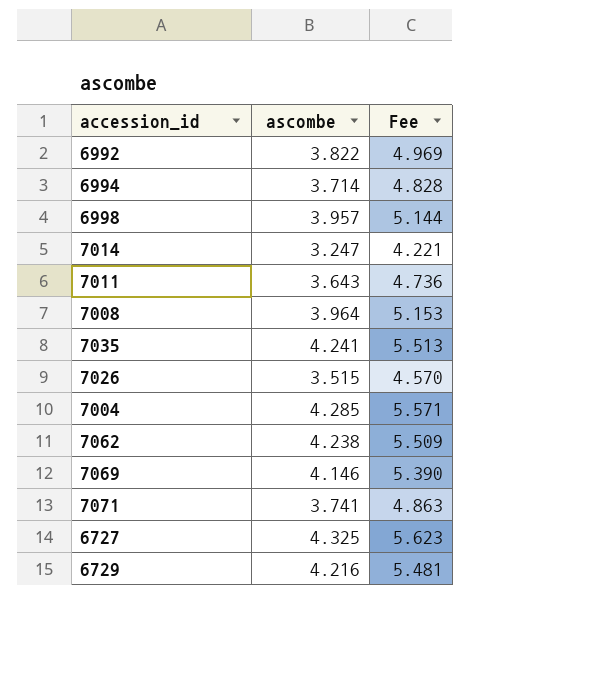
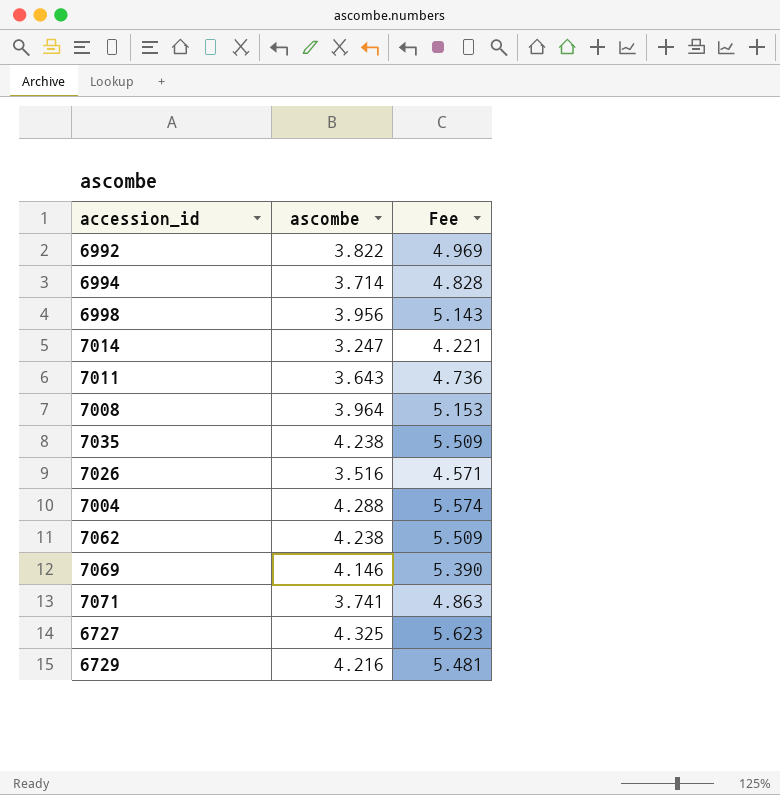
6998 | ascombe: 3.957 -> 3.956
6998 | Fee: 5.144 -> 5.143
7035 | ascombe: 4.241 -> 4.238
7035 | Fee: 5.513 -> 5.509
7026 | ascombe: 3.515 -> 3.516
7026 | Fee: 4.570 -> 4.571
7004 | ascombe: 4.285 -> 4.288
7004 | Fee: 5.571 -> 5.574

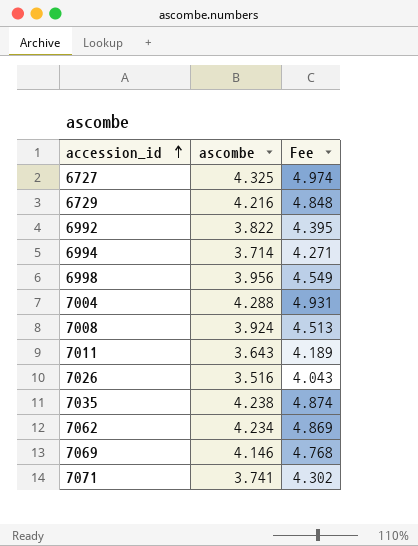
row order: none -> accession_id ascending
column Fee | formula: [ascombe] * 1.3 -> [ascombe] * 1.15
row 7014: 3.247 | 4.221 -> none
7008 | ascombe: 3.964 -> 3.924
7062 | ascombe: 4.238 -> 4.234

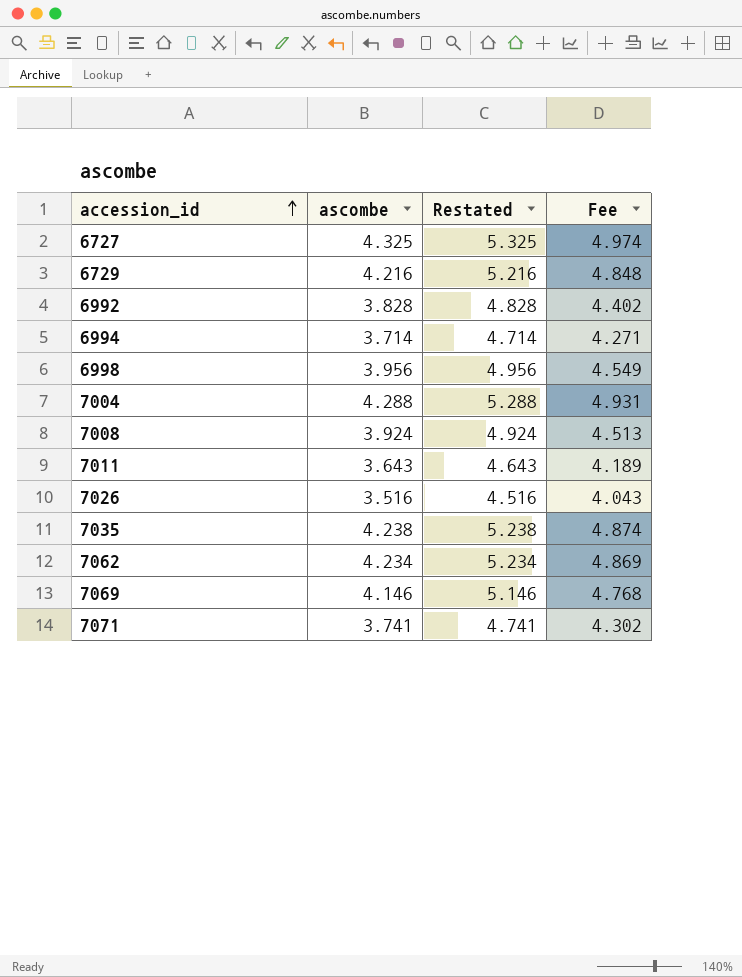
column Restated | formula: none -> [ascombe] + 1
6992 | ascombe: 3.822 -> 3.828
6992 | Fee: 4.395 -> 4.402

